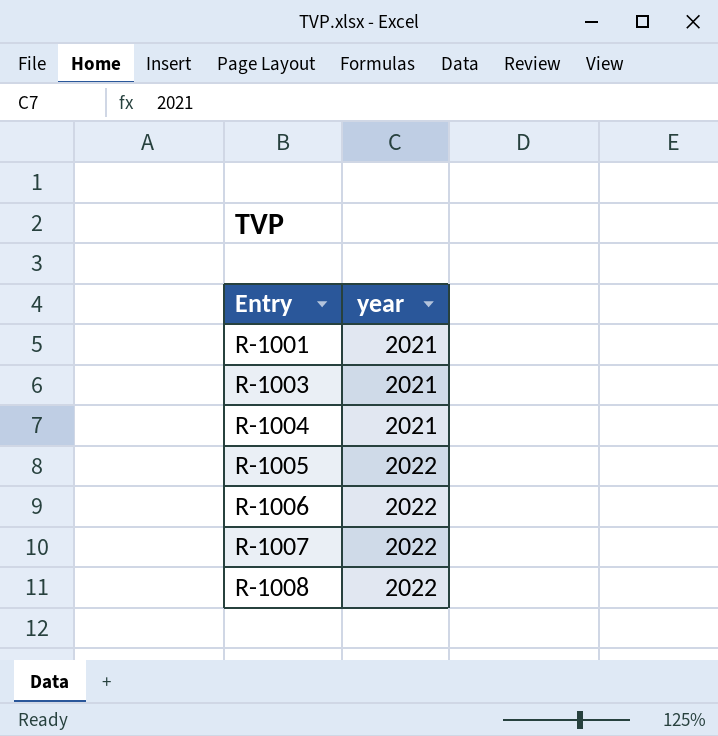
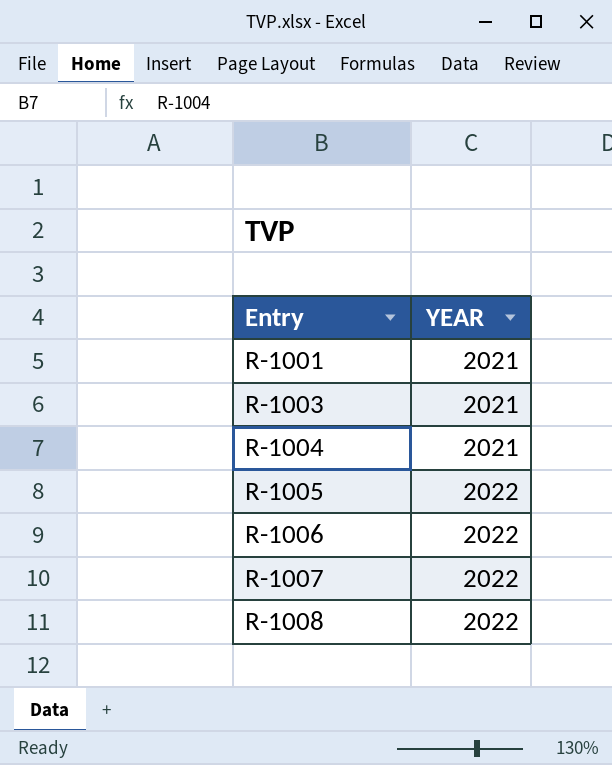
column name: year -> YEAR

